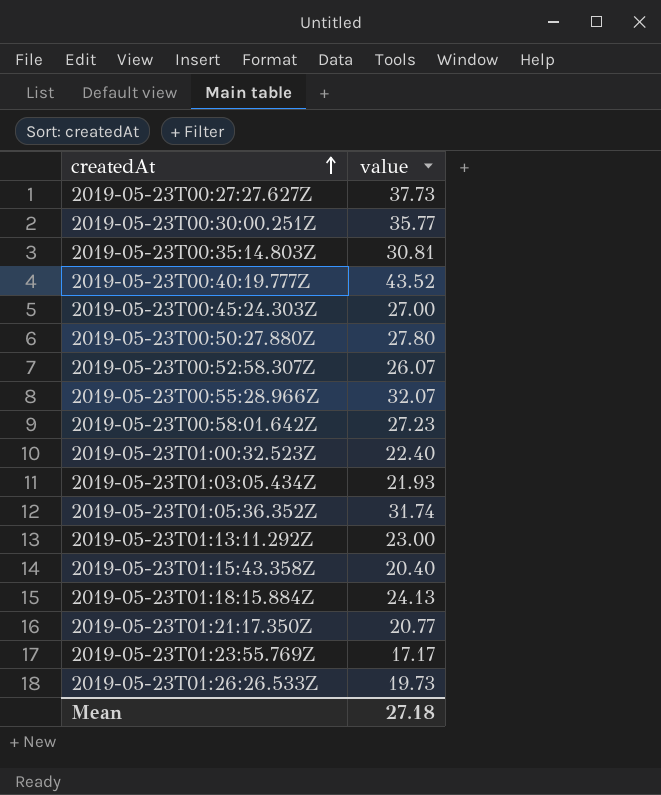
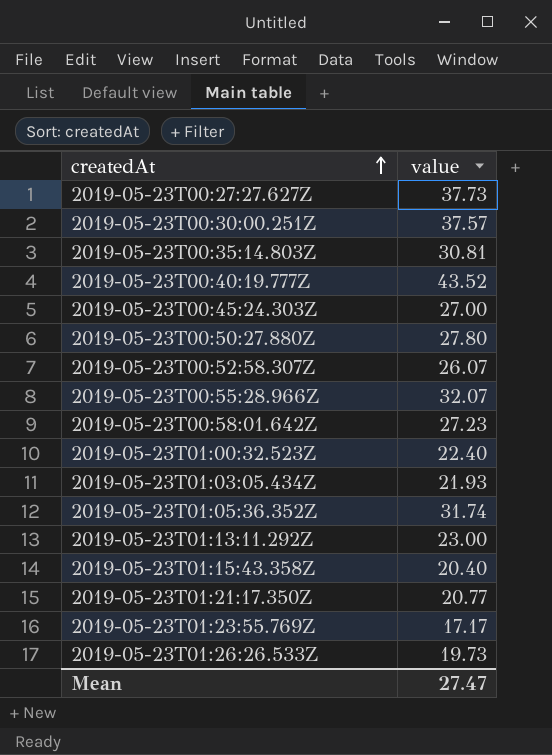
row 2019-05-23T01:18:15.884Z: 24.13 -> none
2019-05-23T00:30:00.251Z | value: 35.77 -> 37.57
Mean | value: 27.18 -> 27.47

